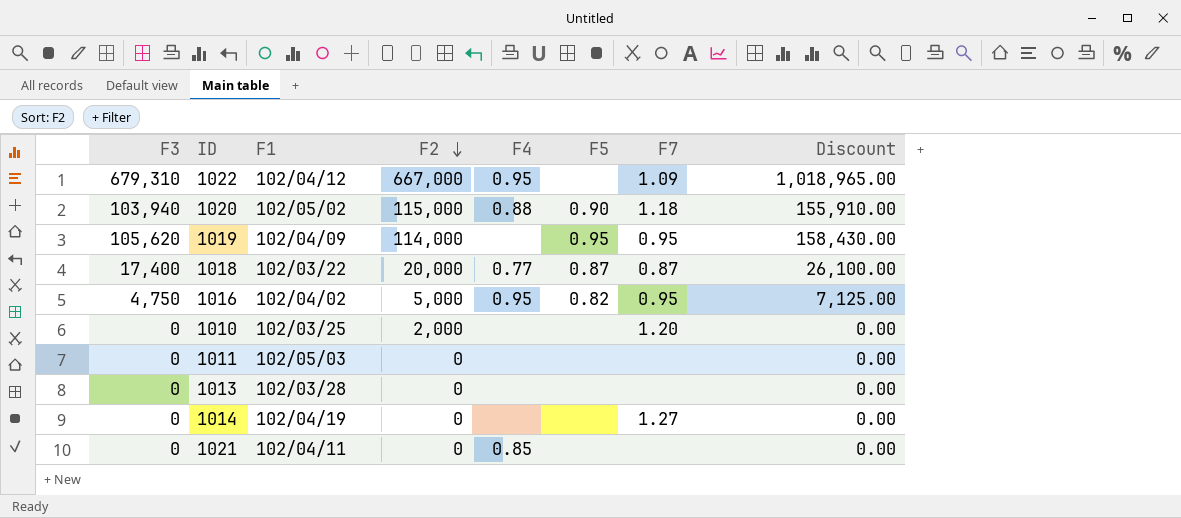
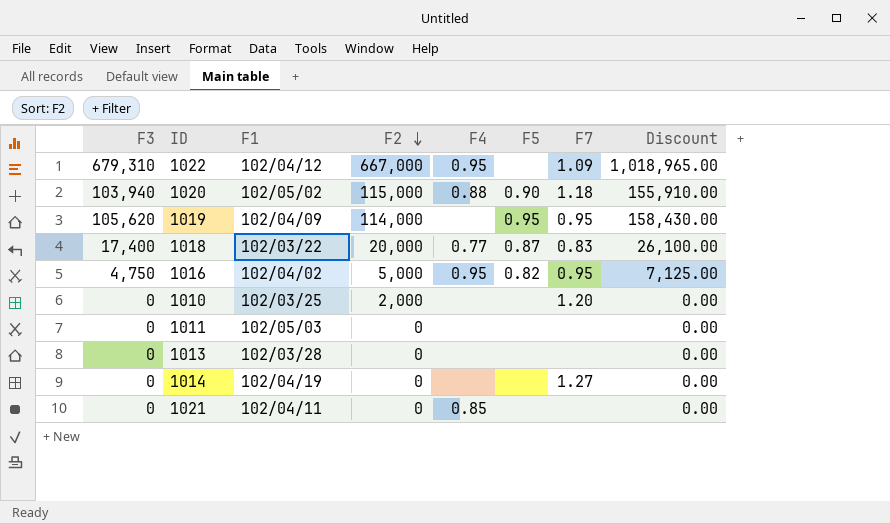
1018 | F7: 0.87 -> 0.83

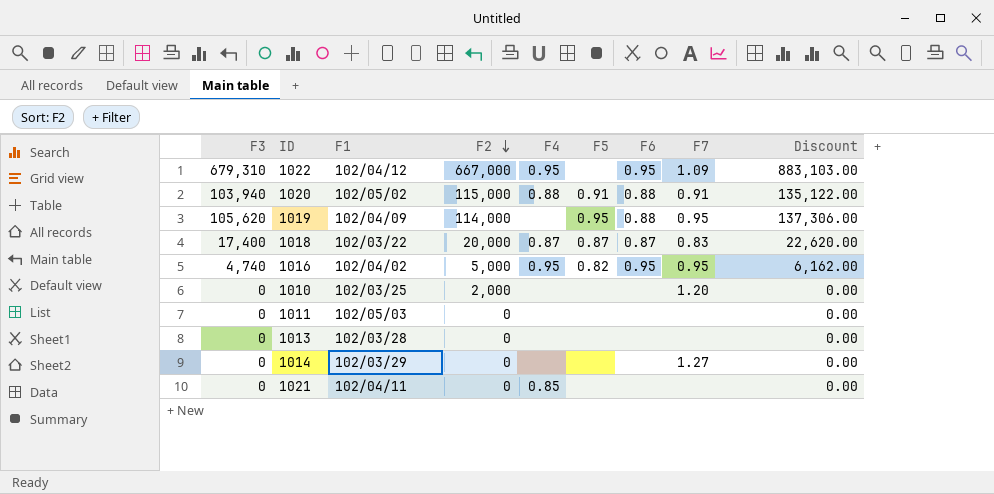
column F6 | position: none -> 7
column Discount | formula: [F3] * 1.5 -> [F3] * 1.3
1020 | F5: 0.90 -> 0.91
1020 | F7: 1.18 -> 0.91
1018 | F4: 0.77 -> 0.87
1016 | F3: 4,750 -> 4,740
1014 | F1: 102/04/19 -> 102/03/29

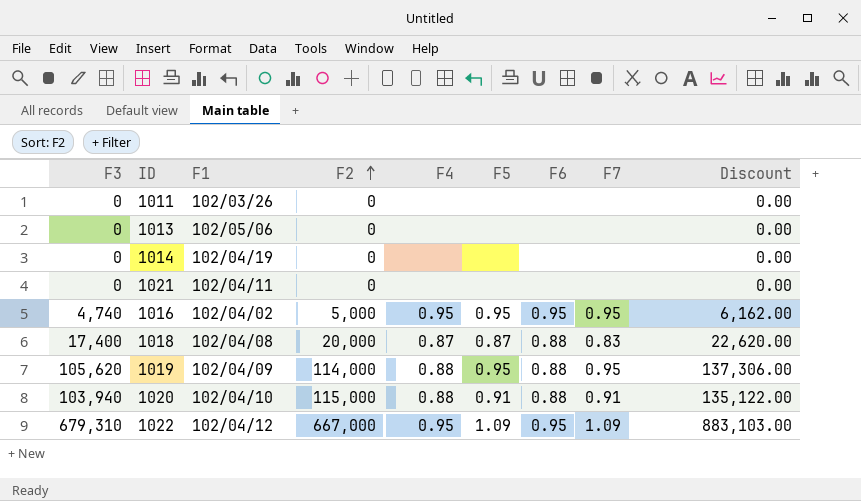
row order: F2 descending -> F2 ascending
row 1010: 0 | 102/03/25 | 2,000 | none | none | none | 1.20 | 0.00 -> none
1011 | F1: 102/05/03 -> 102/03/26
1013 | F1: 102/03/28 -> 102/05/06
1014 | F1: 102/03/29 -> 102/04/19
1014 | F7: 1.27 -> none
1021 | F4: 0.85 -> none
1016 | F5: 0.82 -> 0.95
1018 | F1: 102/03/22 -> 102/04/08
1018 | F6: 0.87 -> 0.88
1019 | F4: none -> 0.88
1020 | F1: 102/05/02 -> 102/04/10
1022 | F5: none -> 1.09

